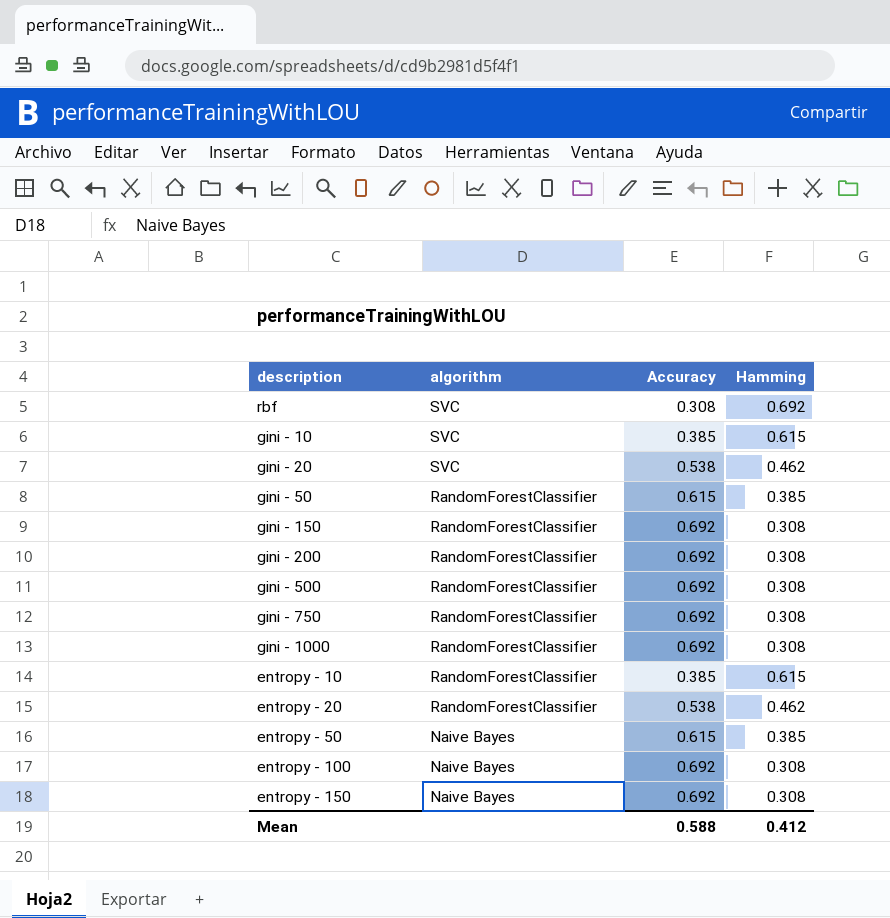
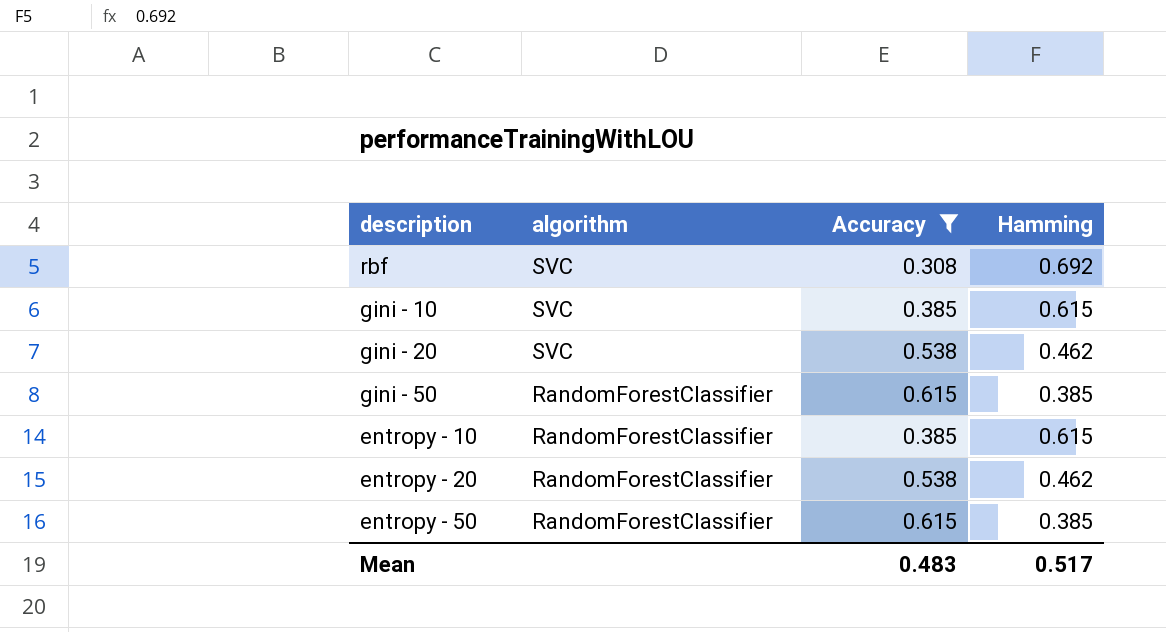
filter: none -> Accuracy != 0.692
entropy - 50 | algorithm: Naive Bayes -> RandomForestClassifier
Mean | Accuracy: 0.588 -> 0.483
Mean | Hamming: 0.412 -> 0.517

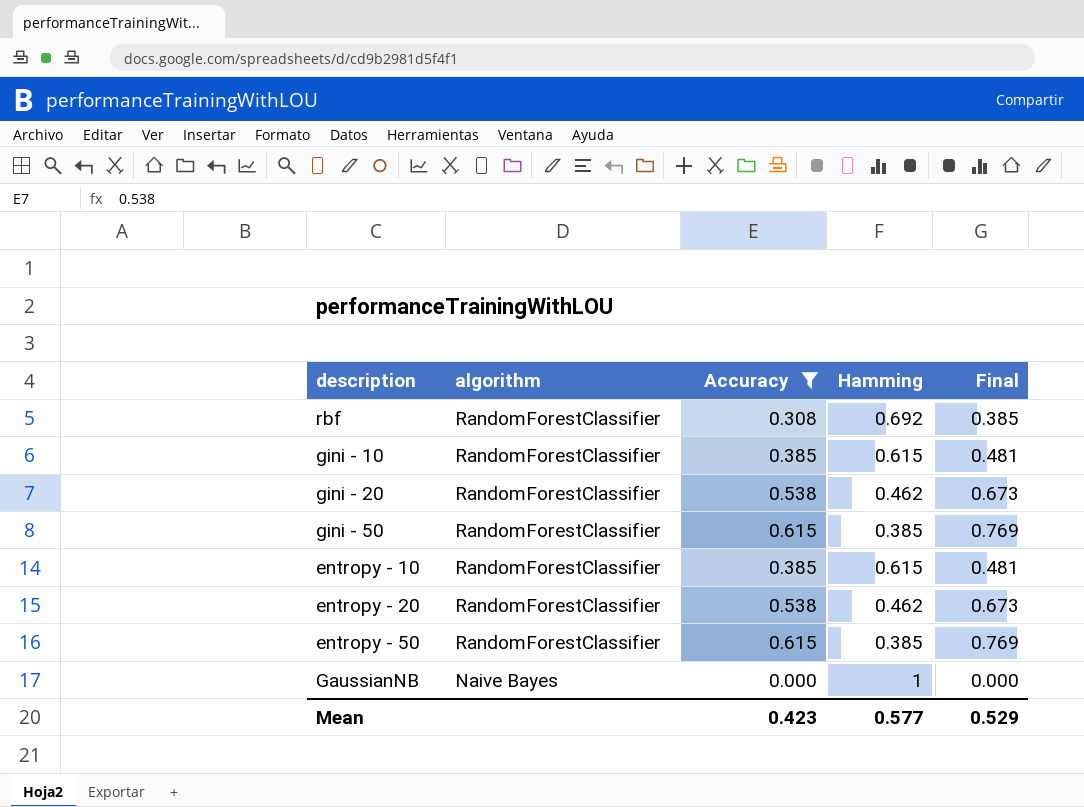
column Final | formula: none -> [Accuracy] * 1.25
rbf | algorithm: SVC -> RandomForestClassifier
gini - 10 | algorithm: SVC -> RandomForestClassifier
gini - 20 | algorithm: SVC -> RandomForestClassifier
row GaussianNB: none -> Naive Bayes | 0.000 | 1 | 0.000
Mean | Accuracy: 0.483 -> 0.423
Mean | Hamming: 0.517 -> 0.577

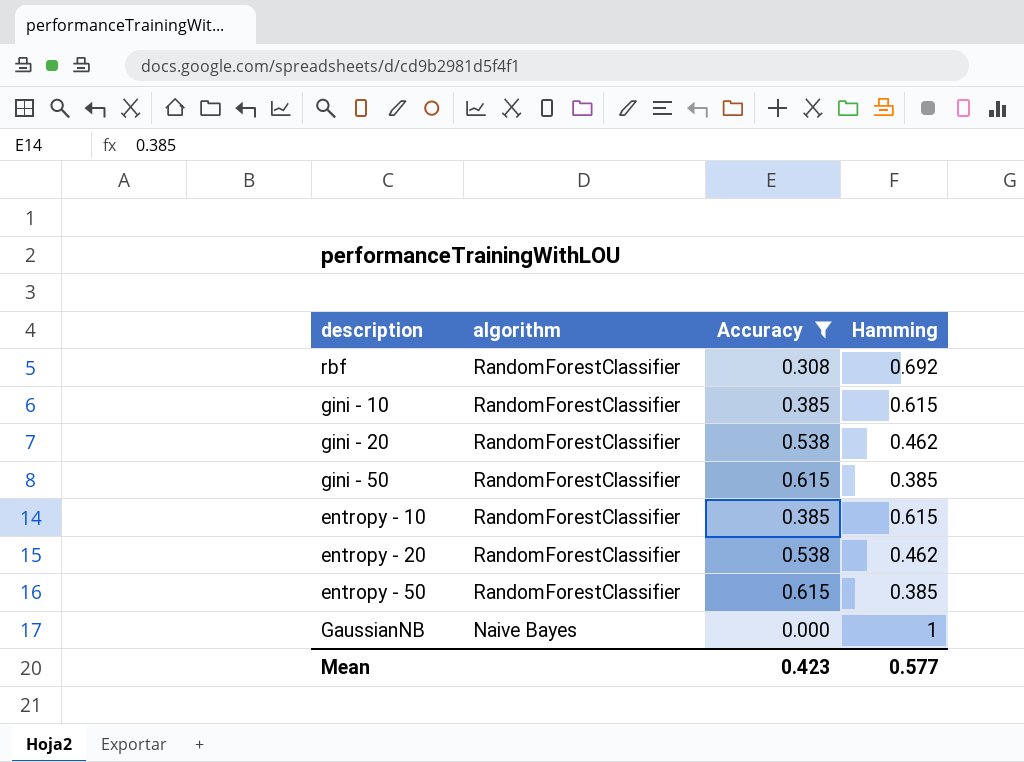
column Final | formula: [Accuracy] * 1.25 -> none

